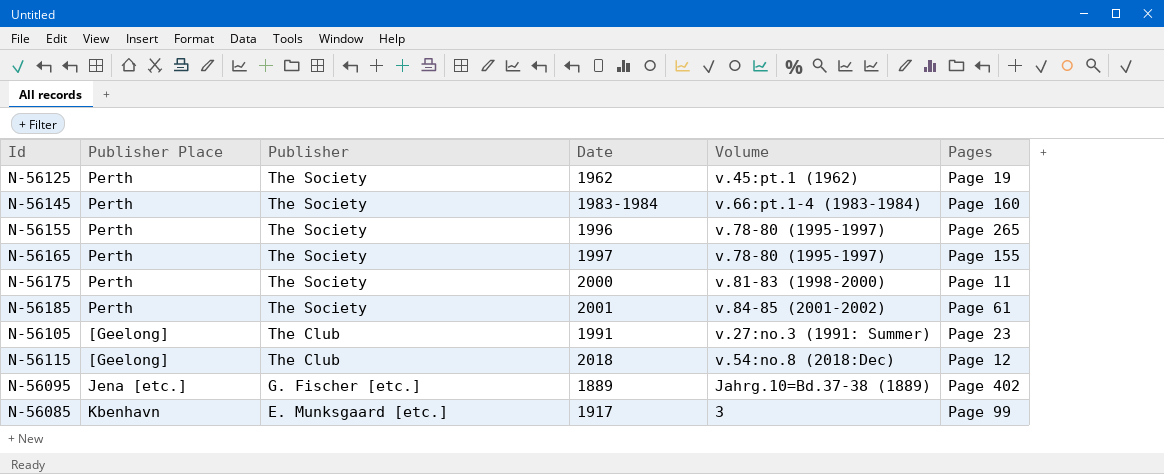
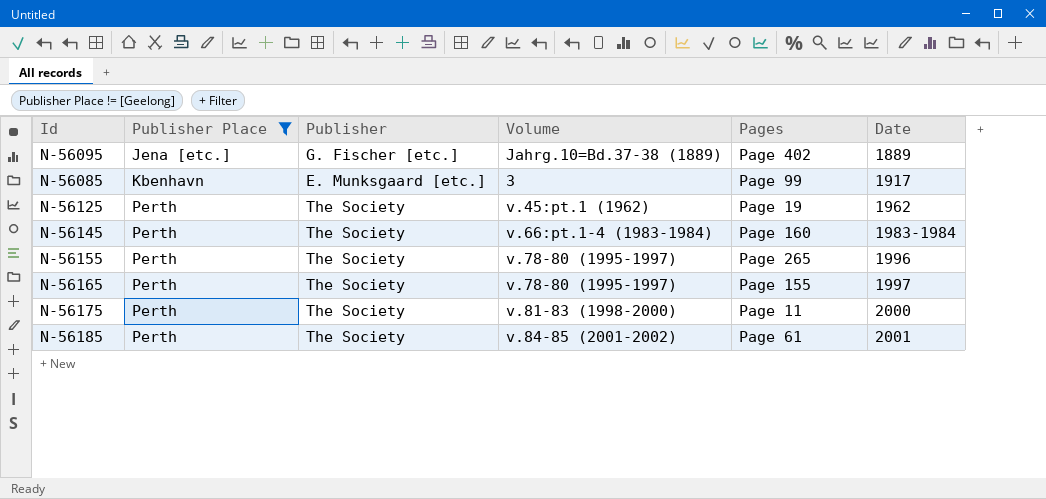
filter: none -> Publisher Place != [Geelong]
row order: Publisher descending -> Publisher Place ascending
column Date | position: 4 -> 6

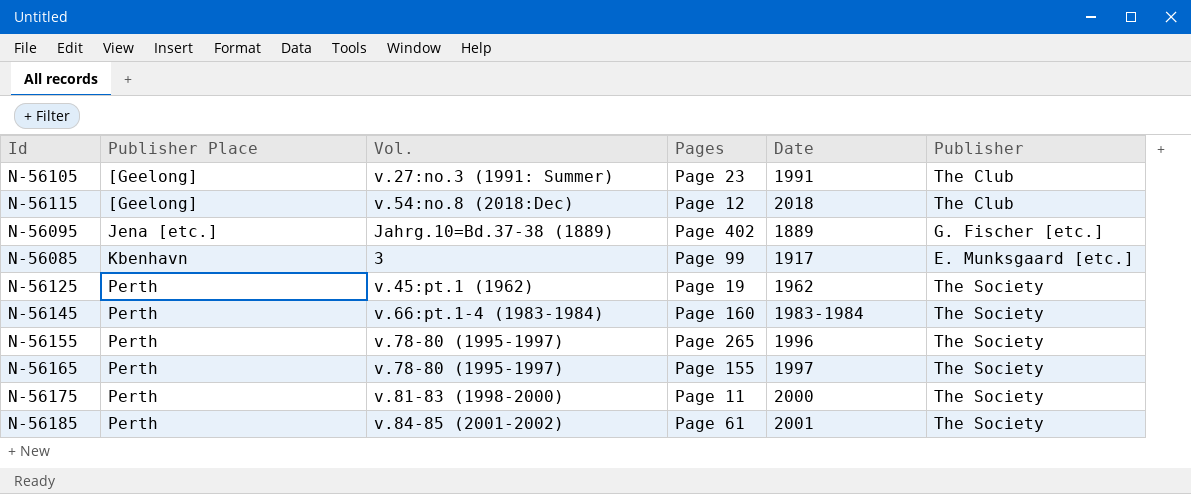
filter: Publisher Place != [Geelong] -> none
column name: Volume -> Vol.
column Publisher | position: 3 -> 6

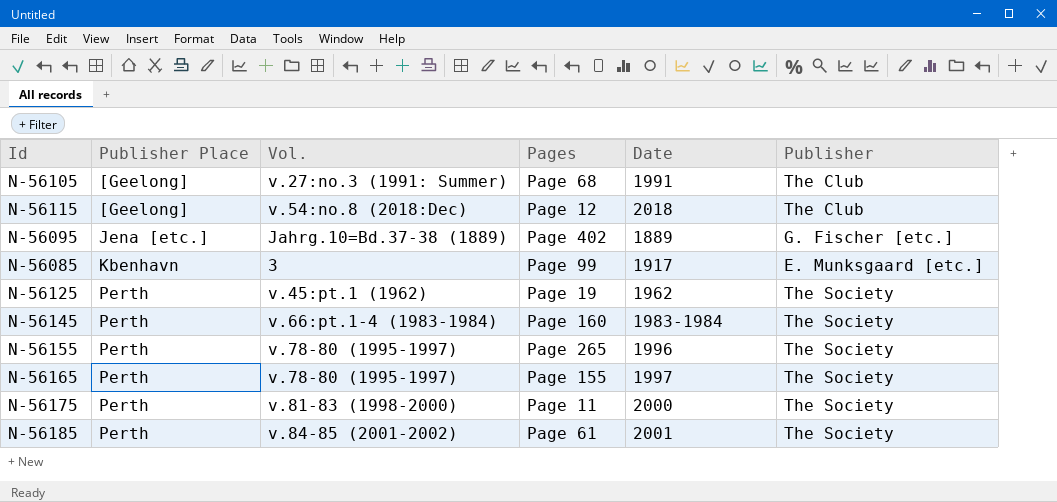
N-56105 | Pages: Page 23 -> Page 68

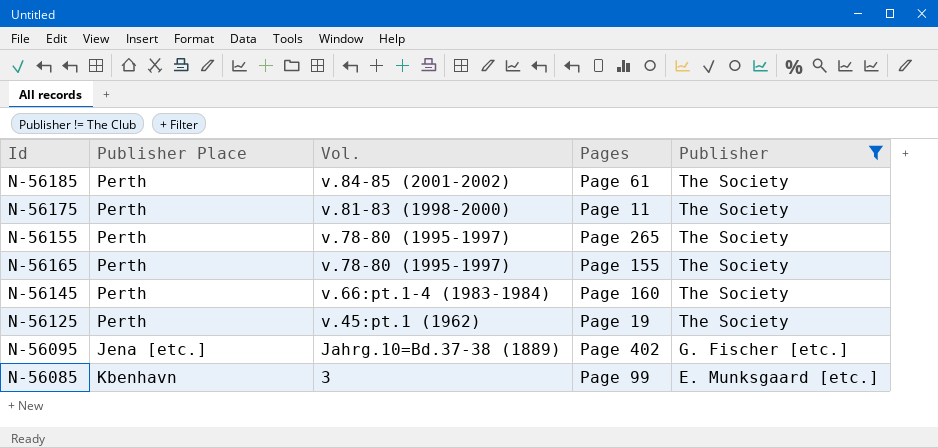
filter: none -> Publisher != The Club
row order: Publisher Place ascending -> Vol. descending
column Date | position: 5 -> none

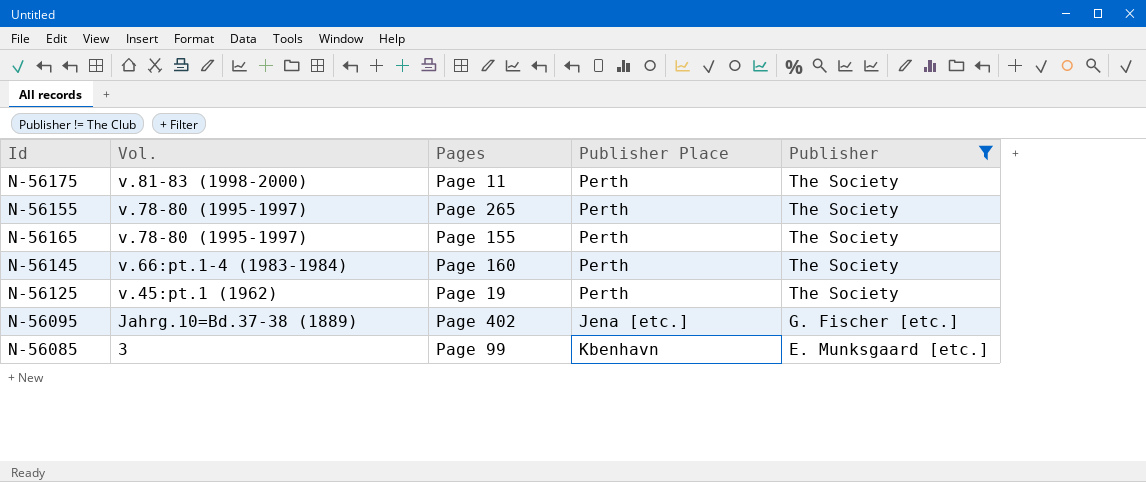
column Publisher Place | position: 2 -> 4
row N-56185: Perth | v.84-85 (2001-2002) | Page 61 | The Society -> none

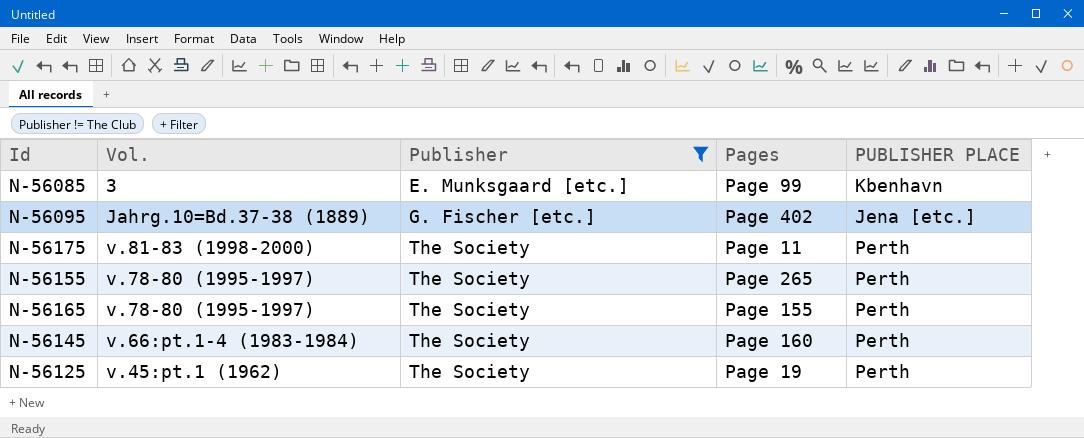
row order: Vol. descending -> Publisher ascending
column Publisher | position: 5 -> 3
column name: Publisher Place -> PUBLISHER PLACE

